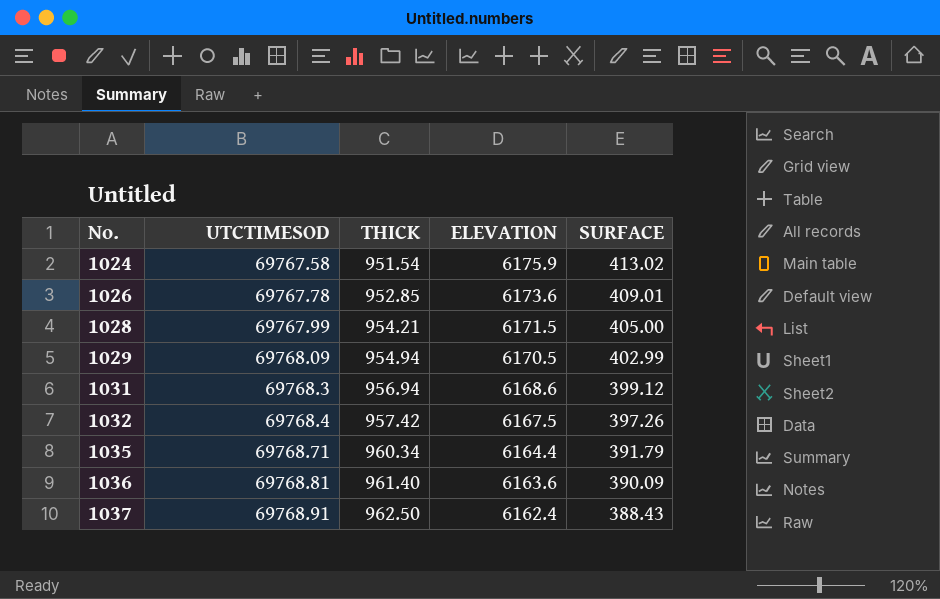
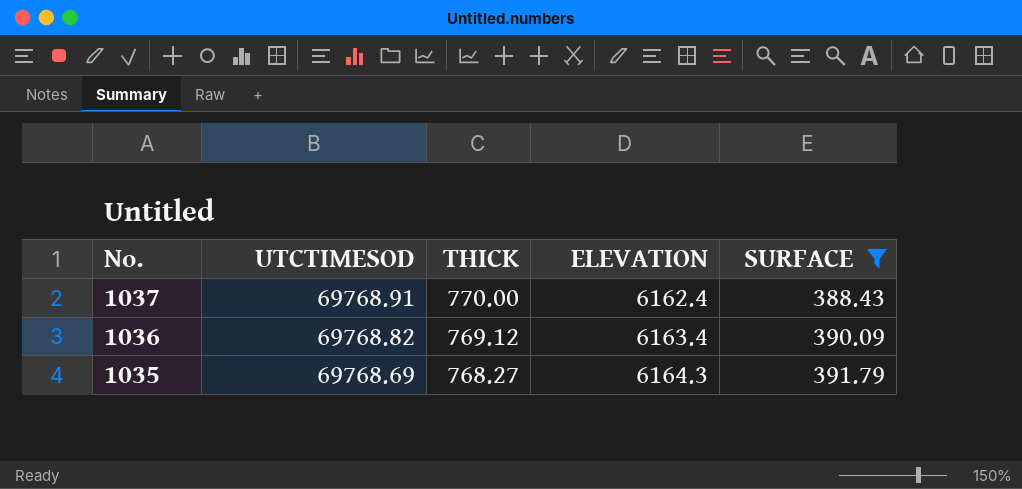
filter: none -> SURFACE <= 391.79
row order: No. ascending -> No. descending
1037 | THICK: 962.50 -> 770.00
1036 | UTCTIMESOD: 69768.81 -> 69768.82
1036 | THICK: 961.40 -> 769.12
1036 | ELEVATION: 6163.6 -> 6163.4
1035 | UTCTIMESOD: 69768.71 -> 69768.69
1035 | THICK: 960.34 -> 768.27
1035 | ELEVATION: 6164.4 -> 6164.3

